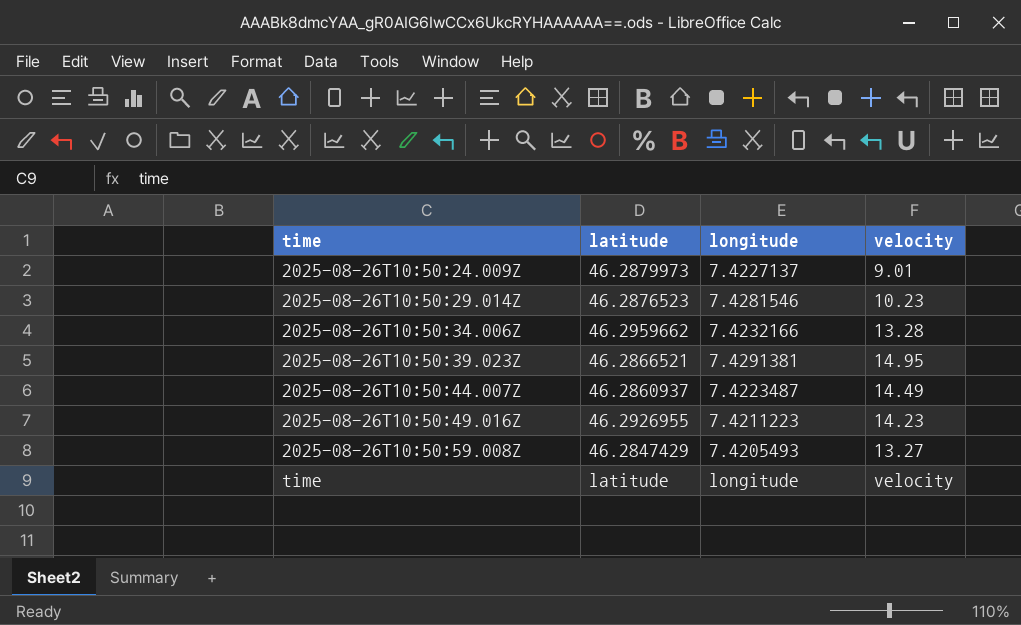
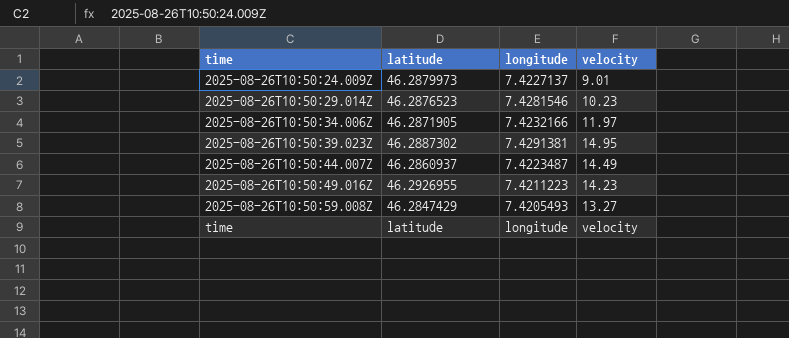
2025-08-26T10:50:34.006Z | latitude: 46.2959662 -> 46.2871905
2025-08-26T10:50:34.006Z | velocity: 13.28 -> 11.97
2025-08-26T10:50:39.023Z | latitude: 46.2866521 -> 46.2887302

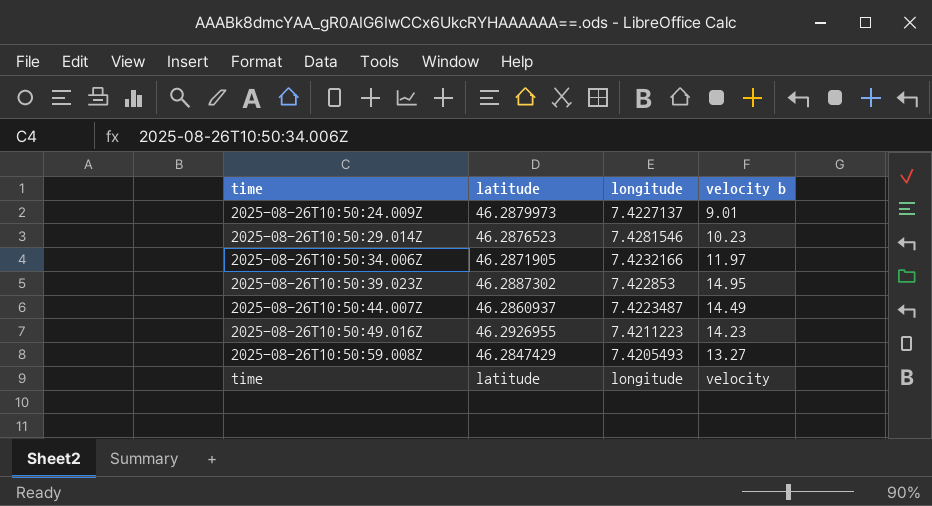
column name: velocity -> velocity b
2025-08-26T10:50:39.023Z | longitude: 7.4291381 -> 7.422853

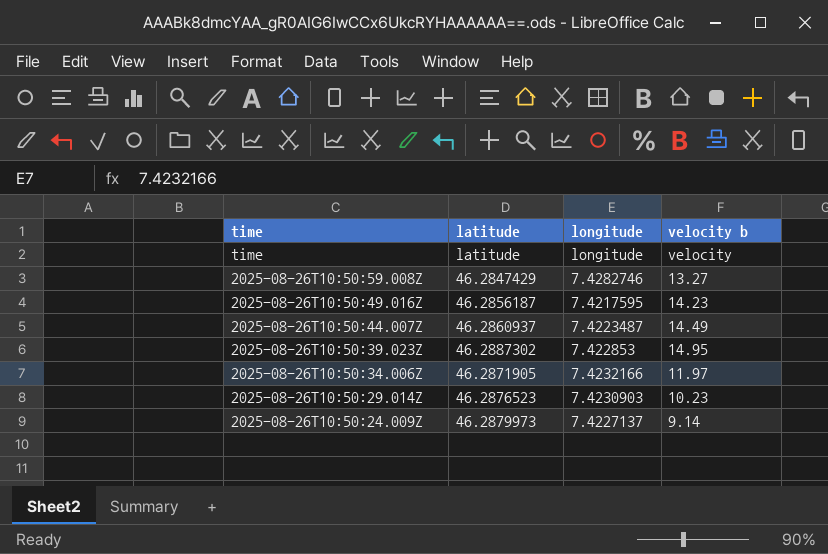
row order: time ascending -> time descending
2025-08-26T10:50:59.008Z | longitude: 7.4205493 -> 7.4282746
2025-08-26T10:50:49.016Z | latitude: 46.2926955 -> 46.2856187
2025-08-26T10:50:49.016Z | longitude: 7.4211223 -> 7.4217595
2025-08-26T10:50:29.014Z | longitude: 7.4281546 -> 7.4230903
2025-08-26T10:50:24.009Z | velocity b: 9.01 -> 9.14

